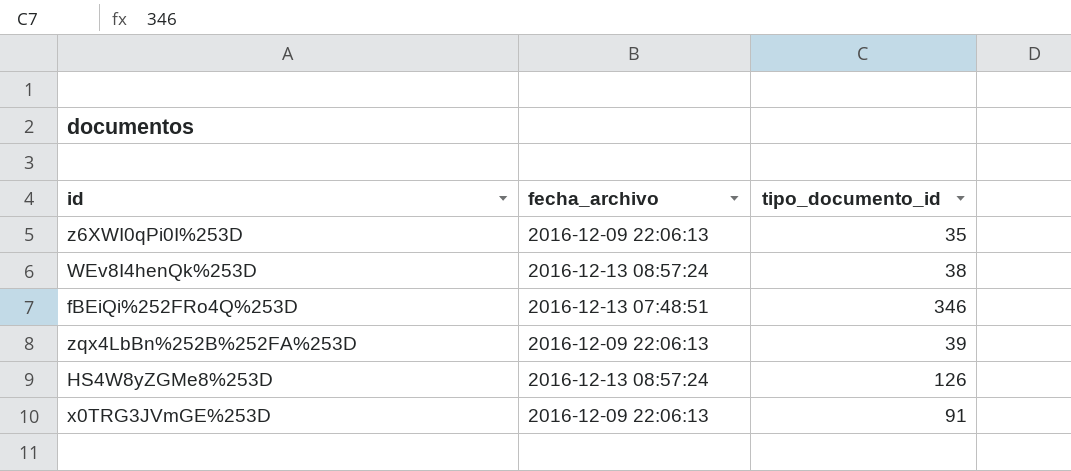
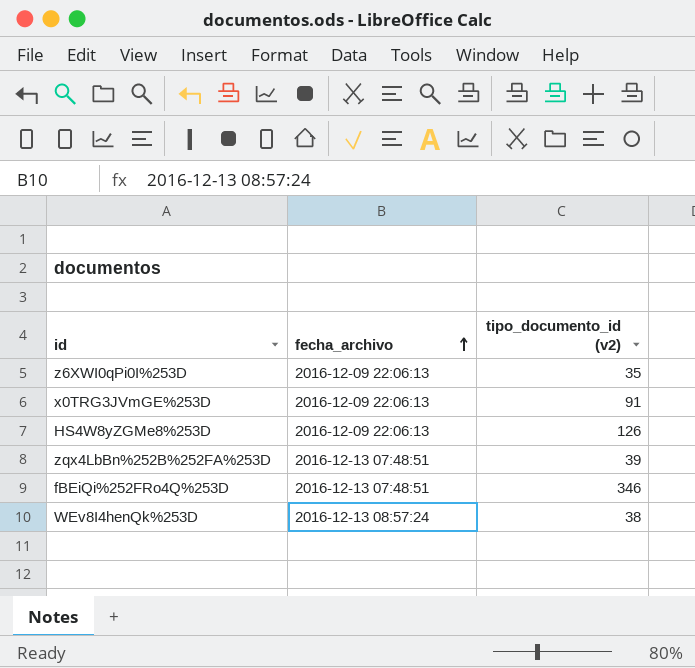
row order: none -> fecha_archivo ascending
column name: tipo_documento_id -> tipo_documento_id (v2)
HS4W8yZGMe8%253D | fecha_archivo: 2016-12-13 08:57:24 -> 2016-12-09 22:06:13
zqx4LbBn%252B%252FA%253D | fecha_archivo: 2016-12-09 22:06:13 -> 2016-12-13 07:48:51

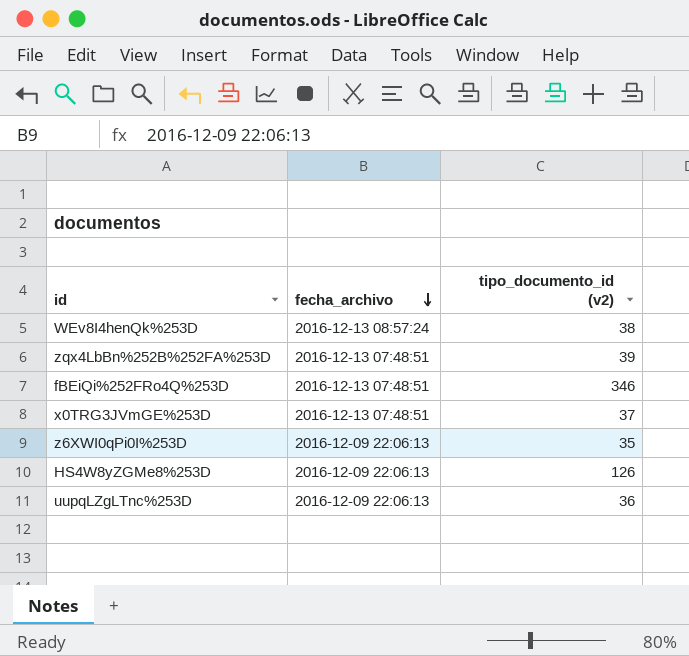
row order: fecha_archivo ascending -> fecha_archivo descending
x0TRG3JVmGE%253D | fecha_archivo: 2016-12-09 22:06:13 -> 2016-12-13 07:48:51
x0TRG3JVmGE%253D | tipo_documento_id (v2): 91 -> 37
row uupqLZgLTnc%253D: none -> 2016-12-09 22:06:13 | 36

